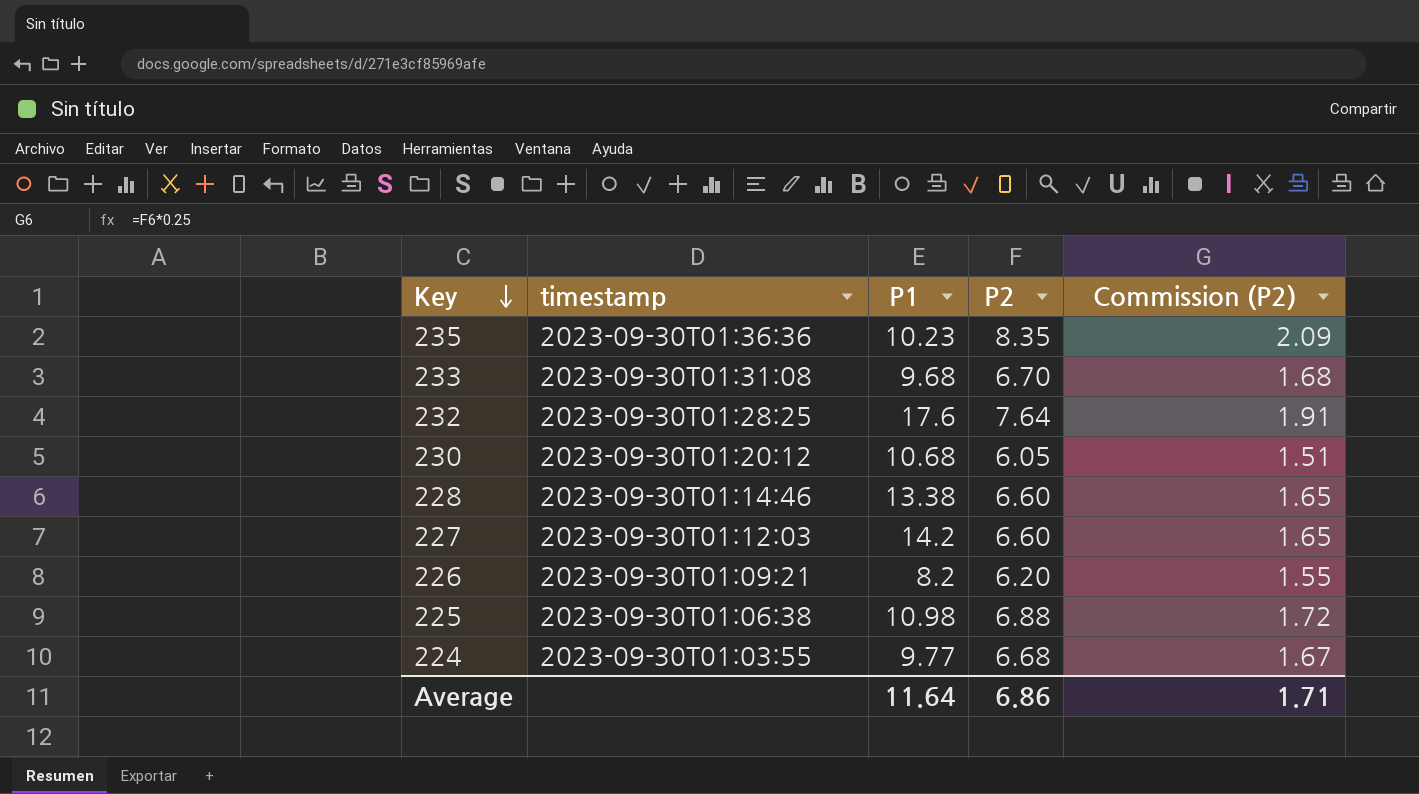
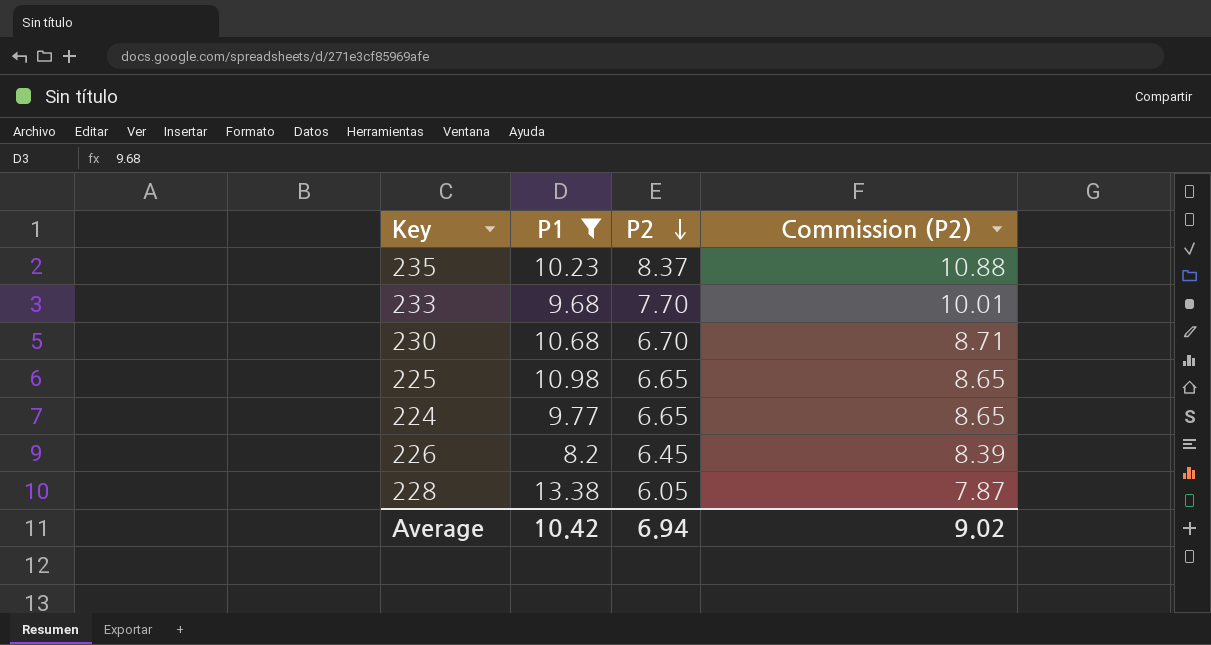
filter: none -> P1 <= 13.38
row order: Key descending -> P2 descending
column timestamp | position: 2 -> none
column Commission (P2) | formula: [P2] * 0.25 -> [P2] * 1.3
235 | P2: 8.35 -> 8.37
233 | P2: 6.70 -> 7.70
230 | P2: 6.05 -> 6.70
225 | P2: 6.88 -> 6.65
224 | P2: 6.68 -> 6.65
226 | P2: 6.20 -> 6.45
228 | P2: 6.60 -> 6.05
Average | P1: 11.64 -> 10.42
Average | P2: 6.86 -> 6.94
Average | Commission (P2): 1.71 -> 9.02

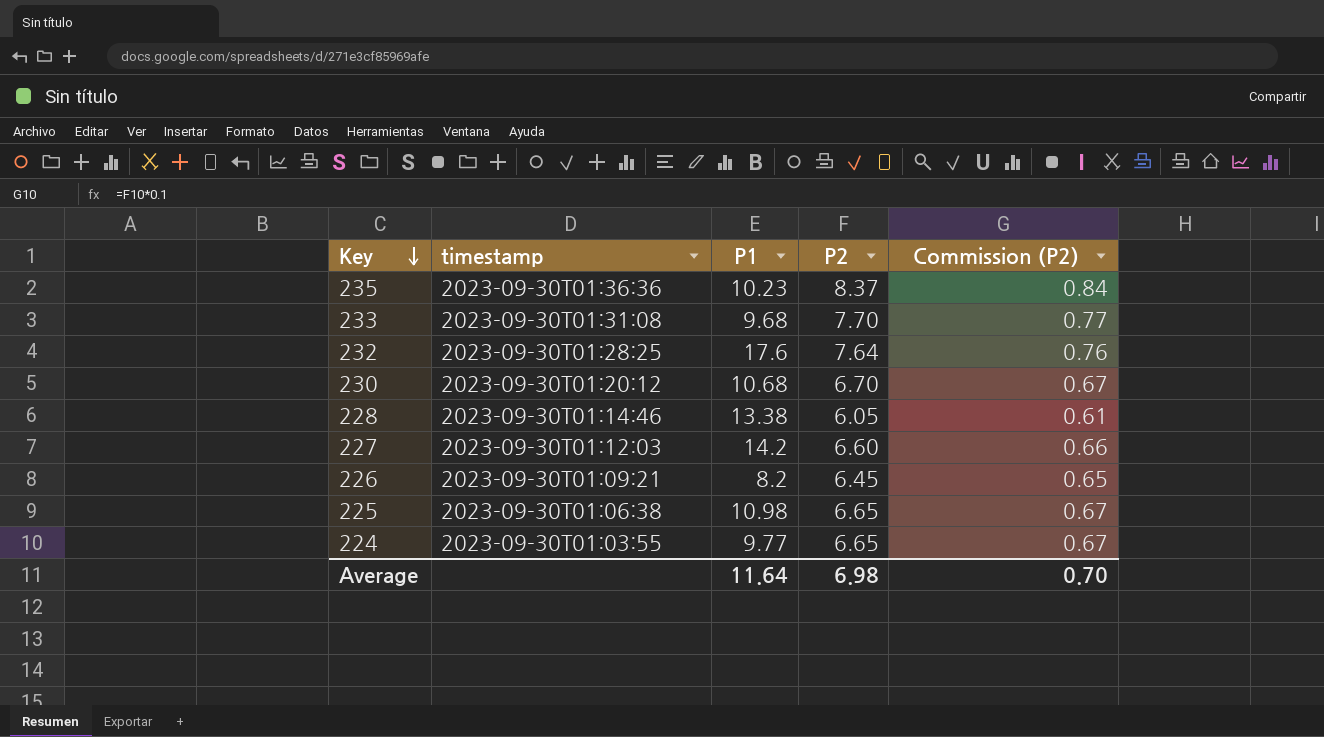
filter: P1 <= 13.38 -> none
row order: P2 descending -> Key descending
column timestamp | position: none -> 2
column Commission (P2) | formula: [P2] * 1.3 -> [P2] * 0.1
Average | P1: 10.42 -> 11.64
Average | P2: 6.94 -> 6.98
Average | Commission (P2): 9.02 -> 0.70

